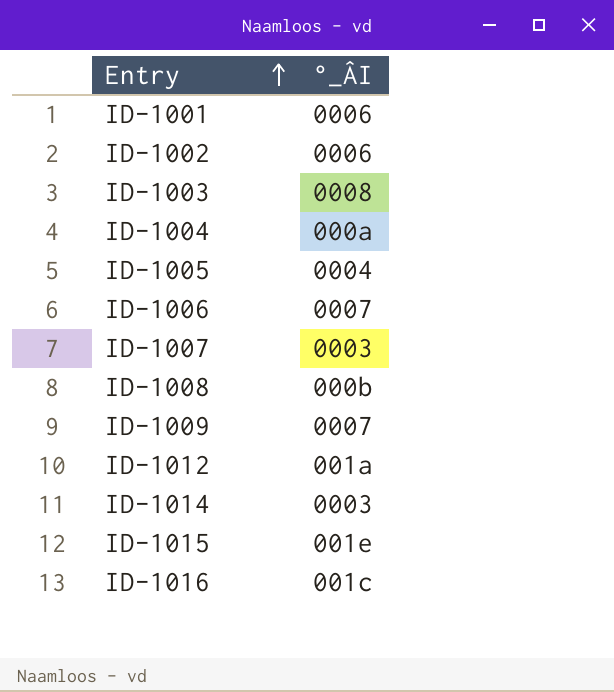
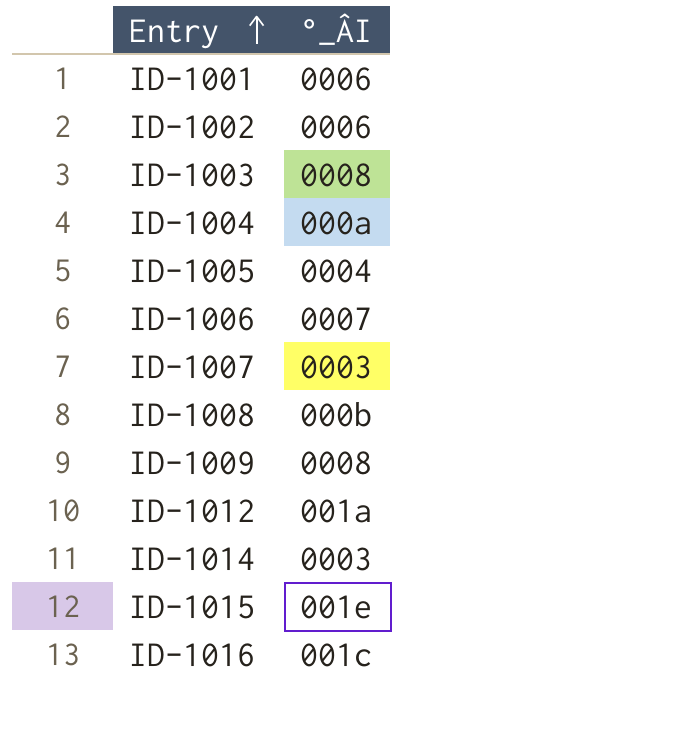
ID-1009 | °_ÂI: 0007 -> 0008

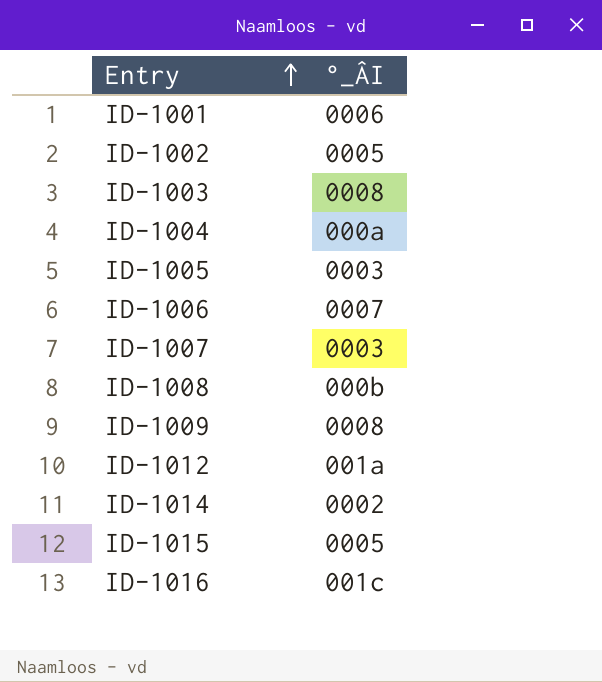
ID-1002 | °_ÂI: 0006 -> 0005
ID-1005 | °_ÂI: 0004 -> 0003
ID-1014 | °_ÂI: 0003 -> 0002
ID-1015 | °_ÂI: 001e -> 0005

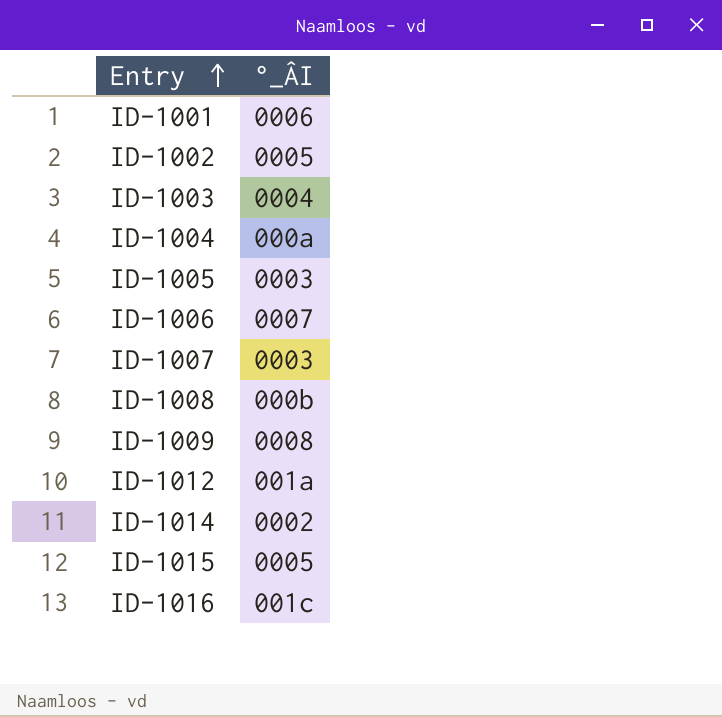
ID-1003 | °_ÂI: 0008 -> 0004

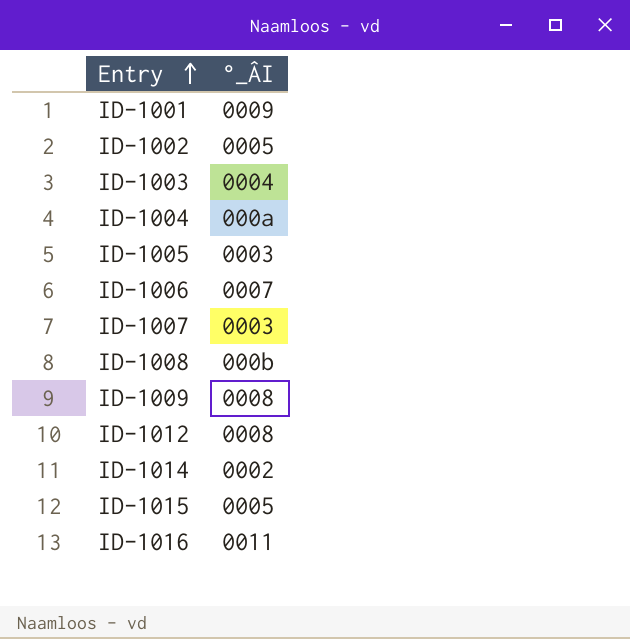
ID-1001 | °_ÂI: 0006 -> 0009
ID-1012 | °_ÂI: 001a -> 0008
ID-1016 | °_ÂI: 001c -> 0011

